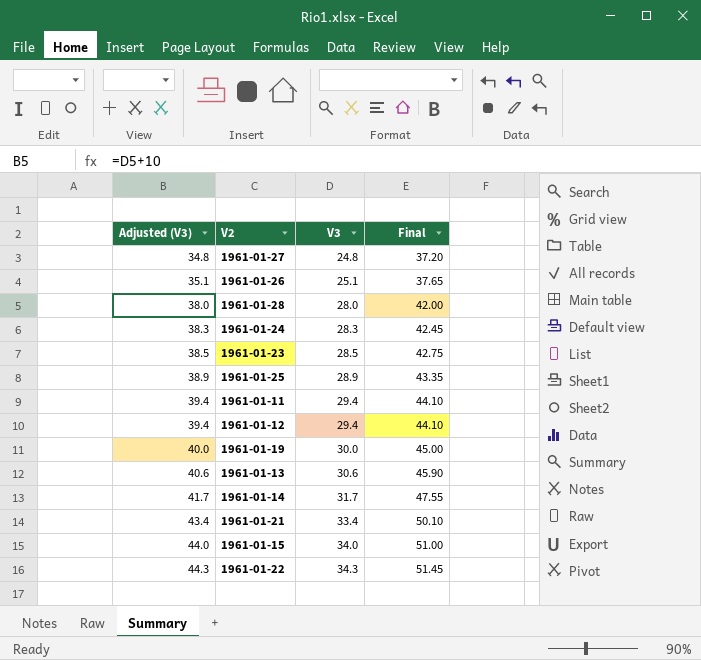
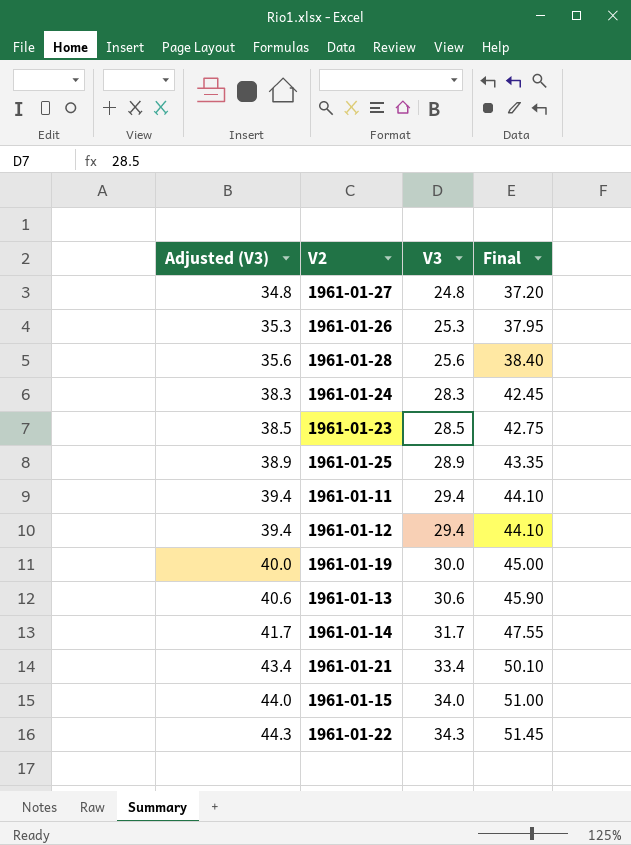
1961-01-26 | Adjusted (V3): 35.1 -> 35.3
1961-01-26 | V3: 25.1 -> 25.3
1961-01-26 | Final: 37.65 -> 37.95
1961-01-28 | Adjusted (V3): 38.0 -> 35.6
1961-01-28 | V3: 28.0 -> 25.6
1961-01-28 | Final: 42.00 -> 38.40

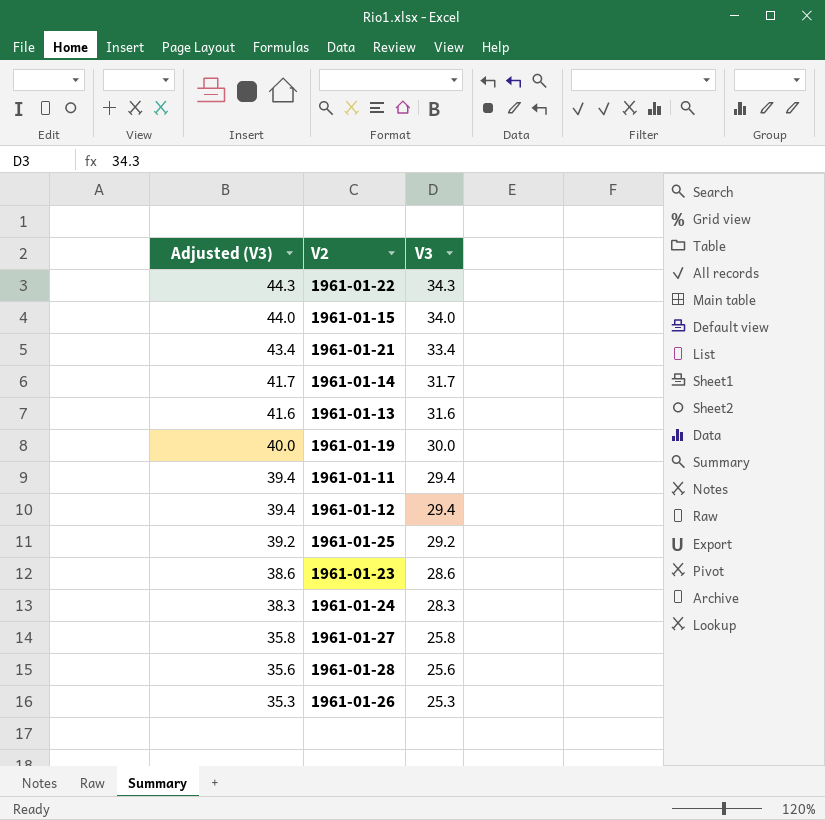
row order: Adjusted (V3) ascending -> Adjusted (V3) descending
column Final | formula: [V3] * 1.5 -> none
1961-01-13 | Adjusted (V3): 40.6 -> 41.6
1961-01-13 | V3: 30.6 -> 31.6
1961-01-25 | Adjusted (V3): 38.9 -> 39.2
1961-01-25 | V3: 28.9 -> 29.2
1961-01-23 | Adjusted (V3): 38.5 -> 38.6
1961-01-23 | V3: 28.5 -> 28.6
1961-01-27 | Adjusted (V3): 34.8 -> 35.8
1961-01-27 | V3: 24.8 -> 25.8

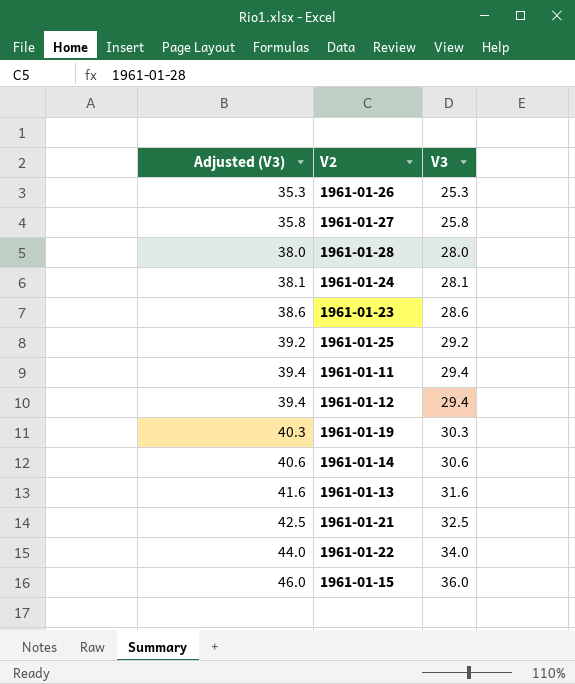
row order: Adjusted (V3) descending -> Adjusted (V3) ascending
1961-01-28 | Adjusted (V3): 35.6 -> 38.0
1961-01-28 | V3: 25.6 -> 28.0
1961-01-24 | Adjusted (V3): 38.3 -> 38.1
1961-01-24 | V3: 28.3 -> 28.1
1961-01-19 | Adjusted (V3): 40.0 -> 40.3
1961-01-19 | V3: 30.0 -> 30.3
1961-01-14 | Adjusted (V3): 41.7 -> 40.6
1961-01-14 | V3: 31.7 -> 30.6
1961-01-21 | Adjusted (V3): 43.4 -> 42.5
1961-01-21 | V3: 33.4 -> 32.5
1961-01-22 | Adjusted (V3): 44.3 -> 44.0
1961-01-22 | V3: 34.3 -> 34.0
1961-01-15 | Adjusted (V3): 44.0 -> 46.0
1961-01-15 | V3: 34.0 -> 36.0

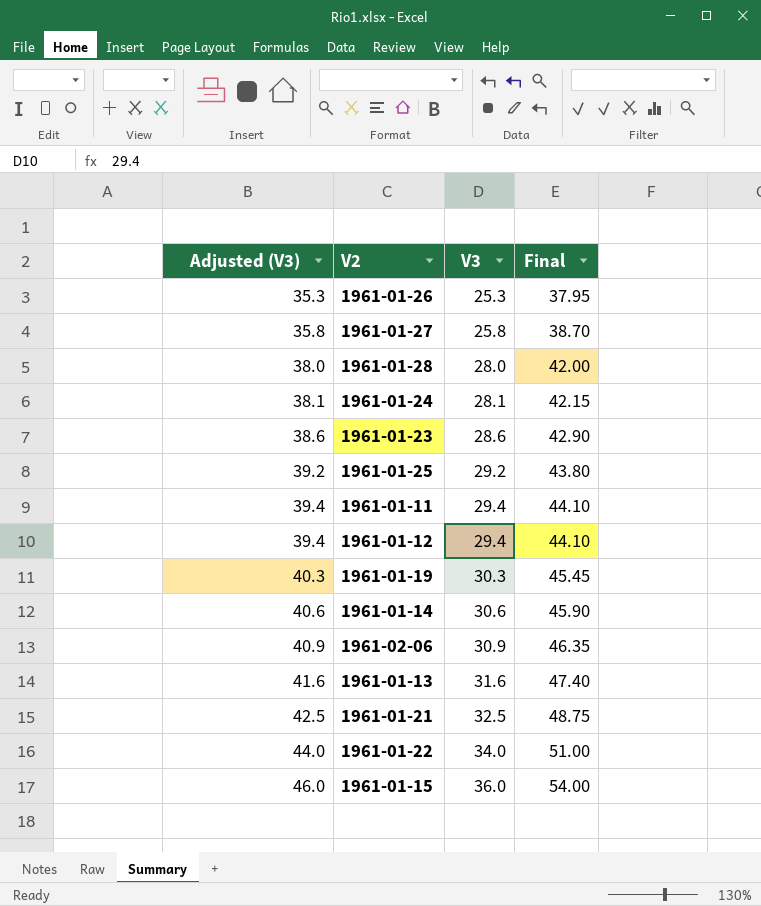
column Final | formula: none -> [V3] * 1.5
row 1961-02-06: none -> 40.9 | 30.9 | 46.35

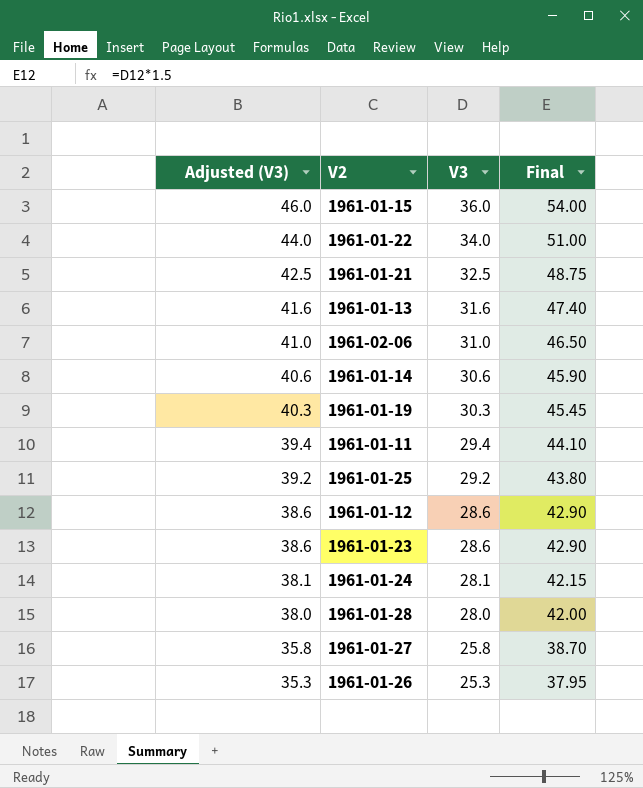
row order: Adjusted (V3) ascending -> Adjusted (V3) descending
1961-02-06 | Adjusted (V3): 40.9 -> 41.0
1961-02-06 | V3: 30.9 -> 31.0
1961-02-06 | Final: 46.35 -> 46.50
1961-01-12 | Adjusted (V3): 39.4 -> 38.6
1961-01-12 | V3: 29.4 -> 28.6
1961-01-12 | Final: 44.10 -> 42.90

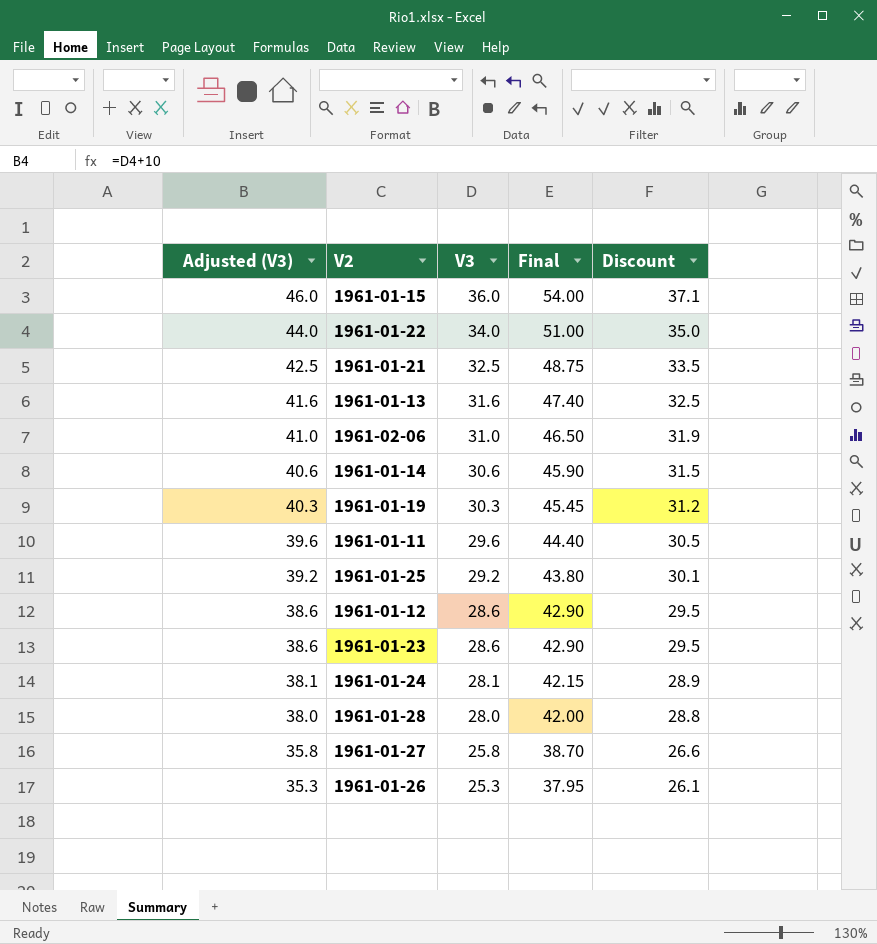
column Discount | formula: none -> [V3] * 1.03
1961-01-11 | Adjusted (V3): 39.4 -> 39.6
1961-01-11 | V3: 29.4 -> 29.6
1961-01-11 | Final: 44.10 -> 44.40

